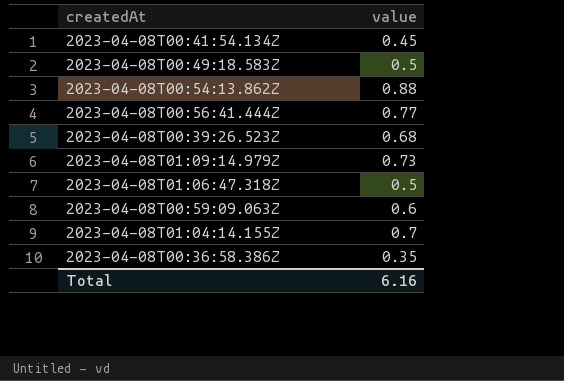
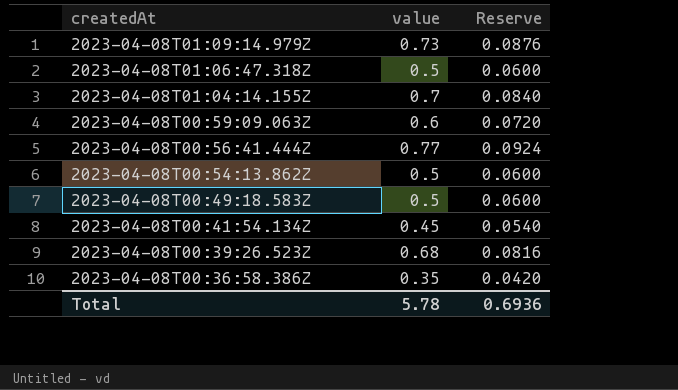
row order: none -> createdAt descending
column Reserve | formula: none -> [value] * 0.12
2023-04-08T00:54:13.862Z | value: 0.88 -> 0.5
Total | value: 6.16 -> 5.78

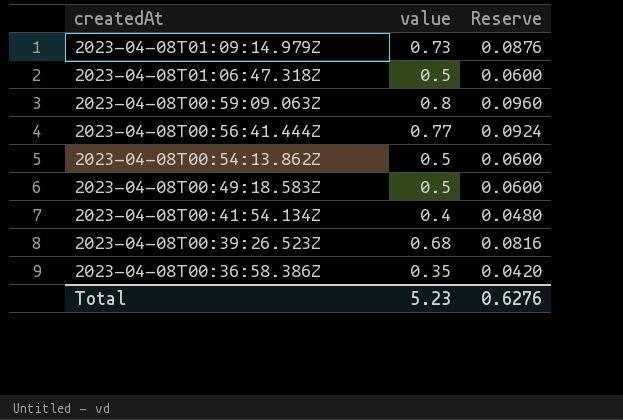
row 2023-04-08T01:04:14.155Z: 0.7 | 0.0840 -> none
2023-04-08T00:59:09.063Z | value: 0.6 -> 0.8
2023-04-08T00:59:09.063Z | Reserve: 0.0720 -> 0.0960
2023-04-08T00:41:54.134Z | value: 0.45 -> 0.4
2023-04-08T00:41:54.134Z | Reserve: 0.0540 -> 0.0480
Total | value: 5.78 -> 5.23
Total | Reserve: 0.6936 -> 0.6276

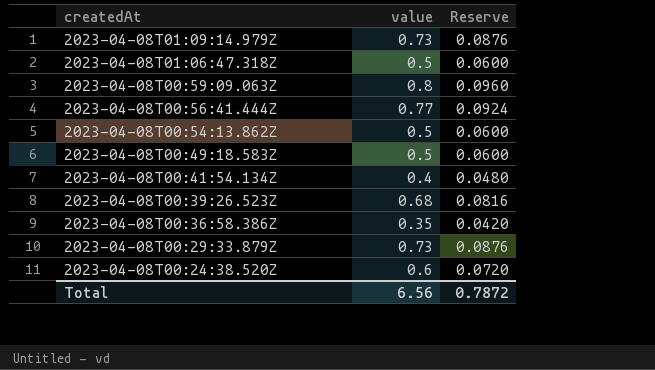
row 2023-04-08T00:29:33.879Z: none -> 0.73 | 0.0876
row 2023-04-08T00:24:38.520Z: none -> 0.6 | 0.0720
Total | value: 5.23 -> 6.56
Total | Reserve: 0.6276 -> 0.7872

